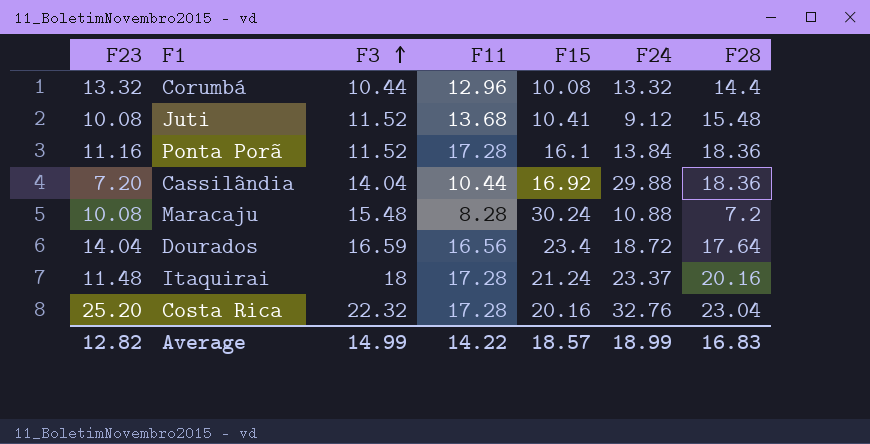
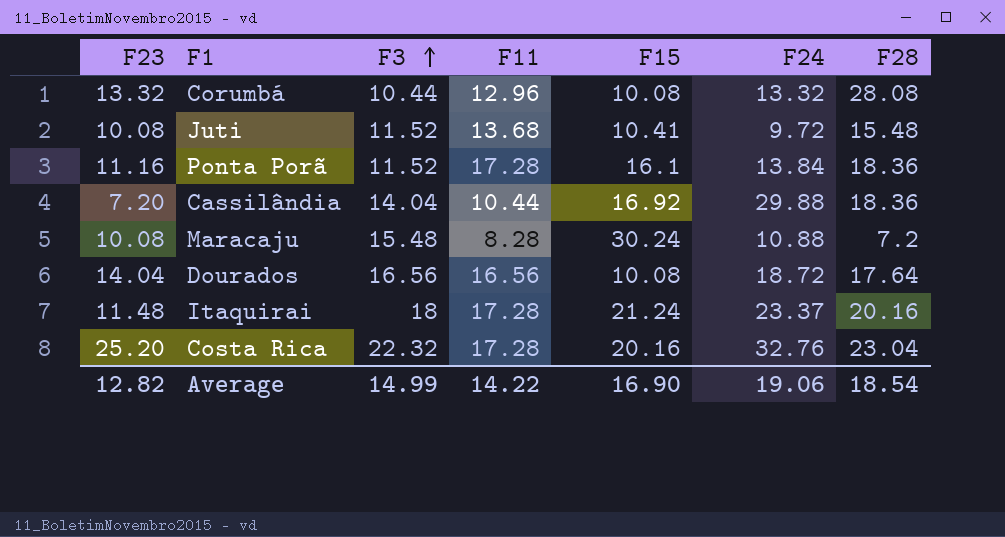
Corumbá | F28: 14.4 -> 28.08
Juti | F24: 9.12 -> 9.72
Dourados | F3: 16.59 -> 16.56
Dourados | F15: 23.4 -> 10.08
Average | F15: 18.57 -> 16.90
Average | F24: 18.99 -> 19.06
Average | F28: 16.83 -> 18.54

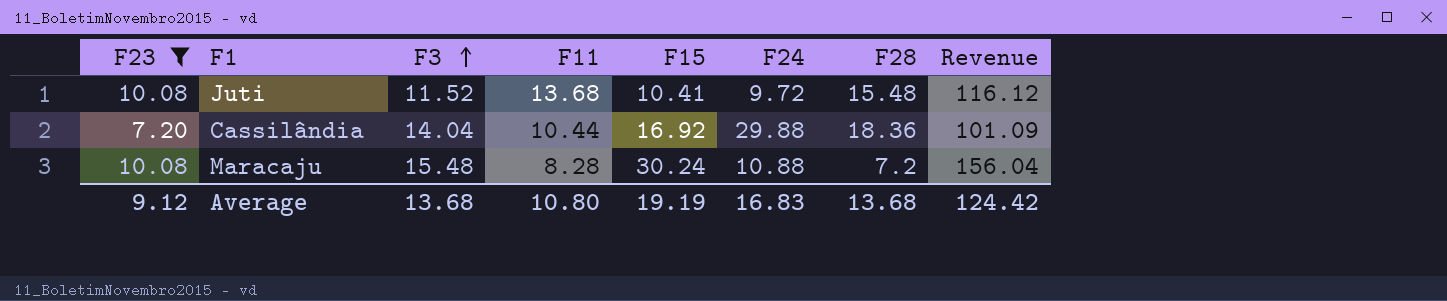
filter: none -> F23 <= 10.08
column Revenue | formula: none -> [F23] * [F3]
Average | F23: 12.82 -> 9.12
Average | F3: 14.99 -> 13.68
Average | F11: 14.22 -> 10.80
Average | F15: 16.90 -> 19.19
Average | F24: 19.06 -> 16.83
Average | F28: 18.54 -> 13.68

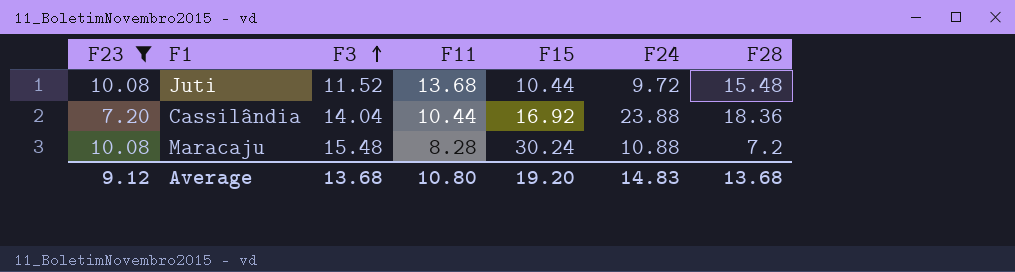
column Revenue | formula: [F23] * [F3] -> none
Juti | F15: 10.41 -> 10.44
Cassilândia | F24: 29.88 -> 23.88
Average | F15: 19.19 -> 19.20
Average | F24: 16.83 -> 14.83

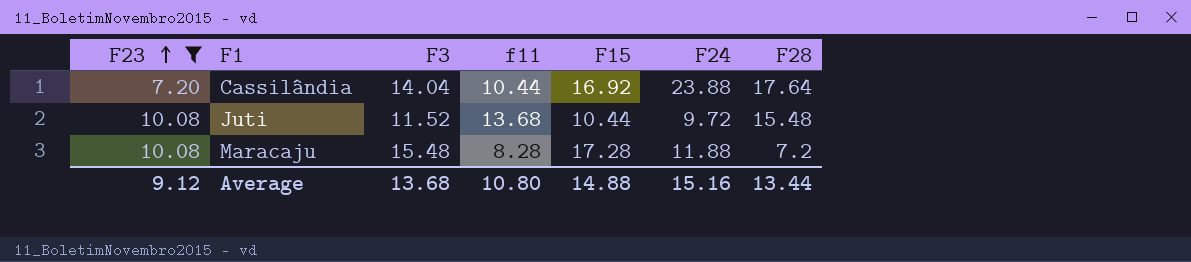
row order: F3 ascending -> F23 ascending
column name: F11 -> f11
Cassilândia | F28: 18.36 -> 17.64
Maracaju | F15: 30.24 -> 17.28
Maracaju | F24: 10.88 -> 11.88
Average | F15: 19.20 -> 14.88
Average | F24: 14.83 -> 15.16
Average | F28: 13.68 -> 13.44

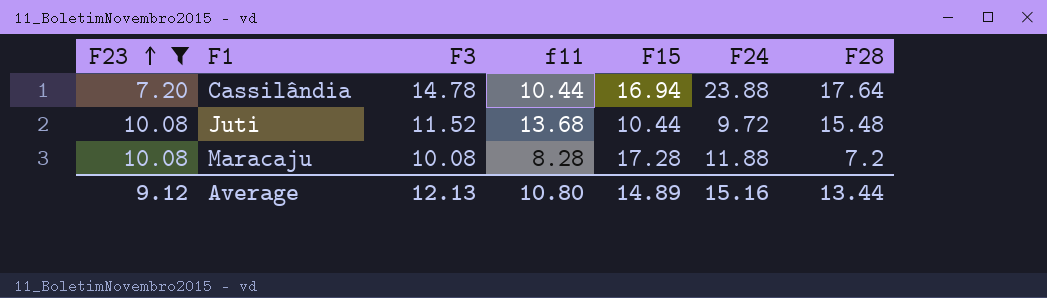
Cassilândia | F3: 14.04 -> 14.78
Cassilândia | F15: 16.92 -> 16.94
Maracaju | F3: 15.48 -> 10.08
Average | F3: 13.68 -> 12.13
Average | F15: 14.88 -> 14.89

